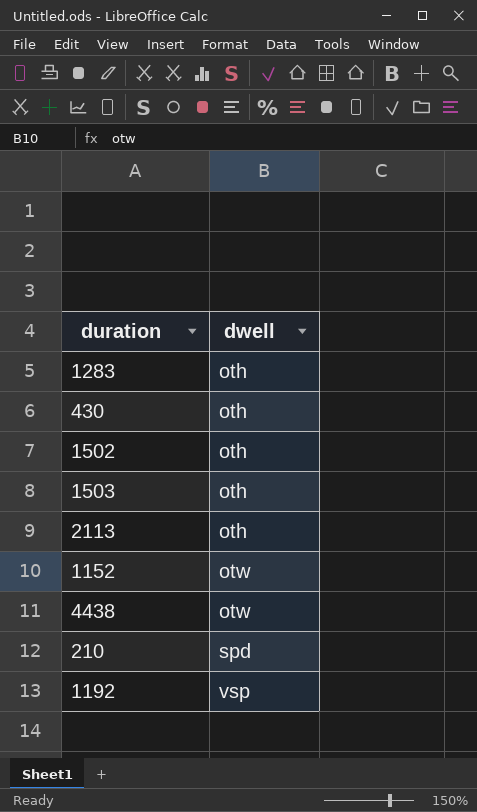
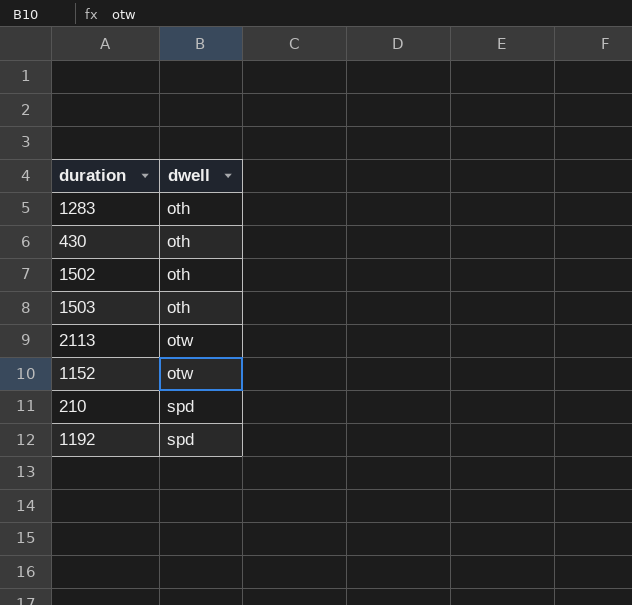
row 4438: otw -> none
2113 | dwell: oth -> otw
1192 | dwell: vsp -> spd

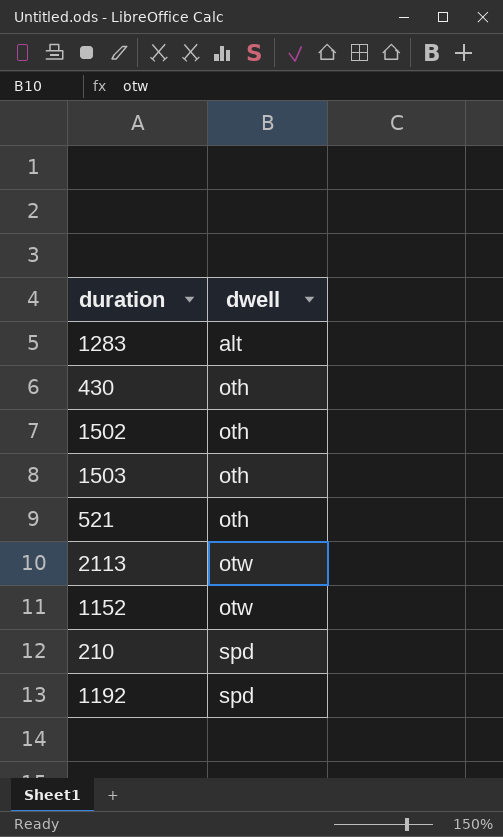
1283 | dwell: oth -> alt
row 521: none -> oth

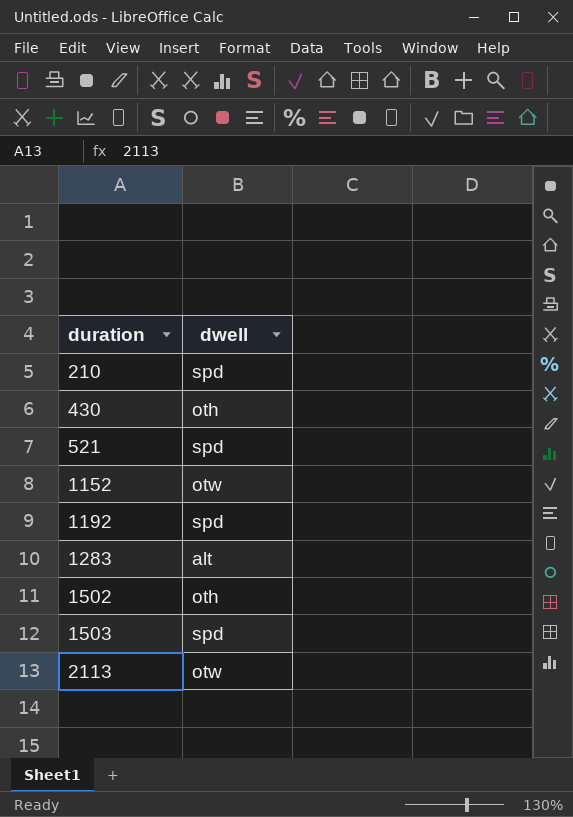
row order: dwell ascending -> duration ascending
521 | dwell: oth -> spd
1503 | dwell: oth -> spd

